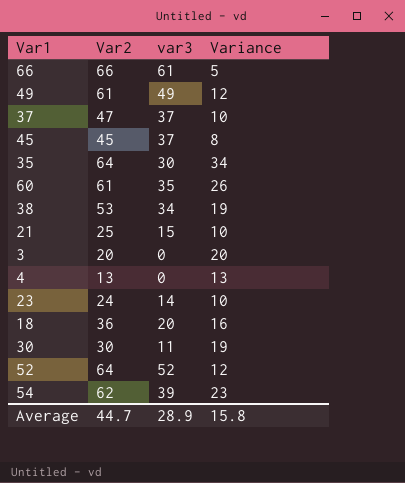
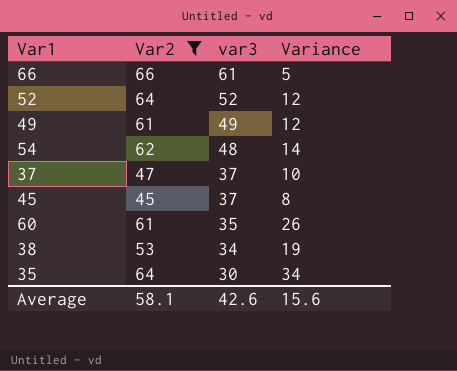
filter: none -> Var2 >= 45
row order: none -> var3 descending
54 | var3: 39 -> 48
54 | Variance: 23 -> 14
Average | Var2: 44.7 -> 58.1
Average | var3: 28.9 -> 42.6
Average | Variance: 15.8 -> 15.6

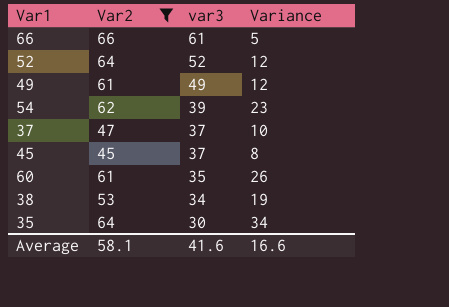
54 | var3: 48 -> 39
54 | Variance: 14 -> 23
Average | var3: 42.6 -> 41.6
Average | Variance: 15.6 -> 16.6

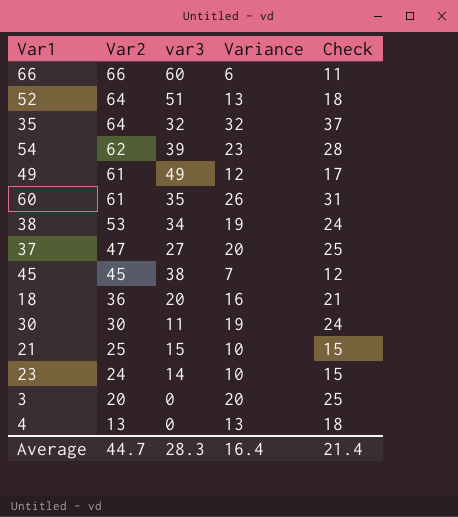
filter: Var2 >= 45 -> none
row order: var3 descending -> Var2 descending
column Check | formula: none -> [Variance] + 5
66 | var3: 61 -> 60
66 | Variance: 5 -> 6
52 | var3: 52 -> 51
52 | Variance: 12 -> 13
35 | var3: 30 -> 32
35 | Variance: 34 -> 32
37 | var3: 37 -> 27
37 | Variance: 10 -> 20
45 | var3: 37 -> 38
45 | Variance: 8 -> 7
Average | Var2: 58.1 -> 44.7
Average | var3: 41.6 -> 28.3
Average | Variance: 16.6 -> 16.4

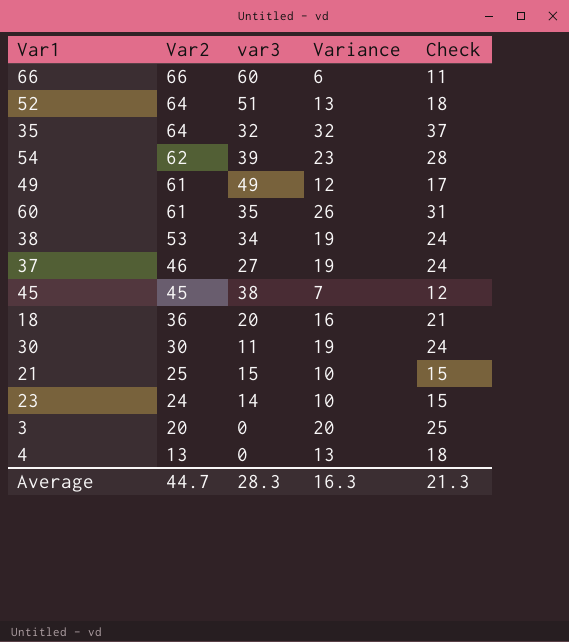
37 | Var2: 47 -> 46
37 | Variance: 20 -> 19
37 | Check: 25 -> 24
Average | Variance: 16.4 -> 16.3
Average | Check: 21.4 -> 21.3

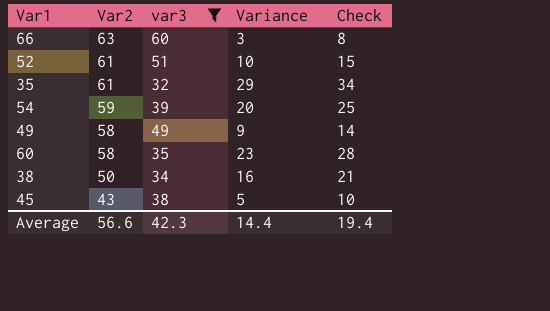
filter: none -> var3 >= 32
66 | Var2: 66 -> 63
66 | Variance: 6 -> 3
66 | Check: 11 -> 8
52 | Var2: 64 -> 61
52 | Variance: 13 -> 10
52 | Check: 18 -> 15
35 | Var2: 64 -> 61
35 | Variance: 32 -> 29
35 | Check: 37 -> 34
54 | Var2: 62 -> 59
54 | Variance: 23 -> 20
54 | Check: 28 -> 25
49 | Var2: 61 -> 58
49 | Variance: 12 -> 9
49 | Check: 17 -> 14
60 | Var2: 61 -> 58
60 | Variance: 26 -> 23
60 | Check: 31 -> 28
38 | Var2: 53 -> 50
38 | Variance: 19 -> 16
38 | Check: 24 -> 21
45 | Var2: 45 -> 43
45 | Variance: 7 -> 5
45 | Check: 12 -> 10
Average | Var2: 44.7 -> 56.6
Average | var3: 28.3 -> 42.3
Average | Variance: 16.3 -> 14.4
Average | Check: 21.3 -> 19.4

